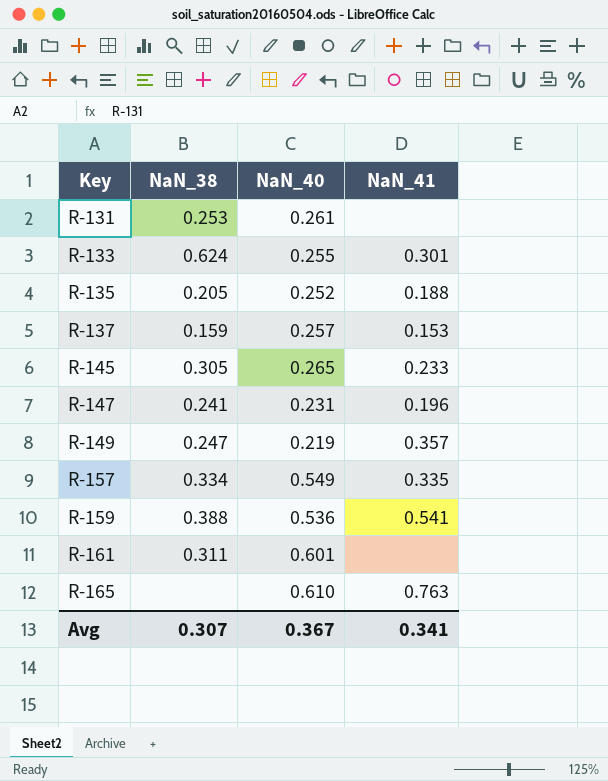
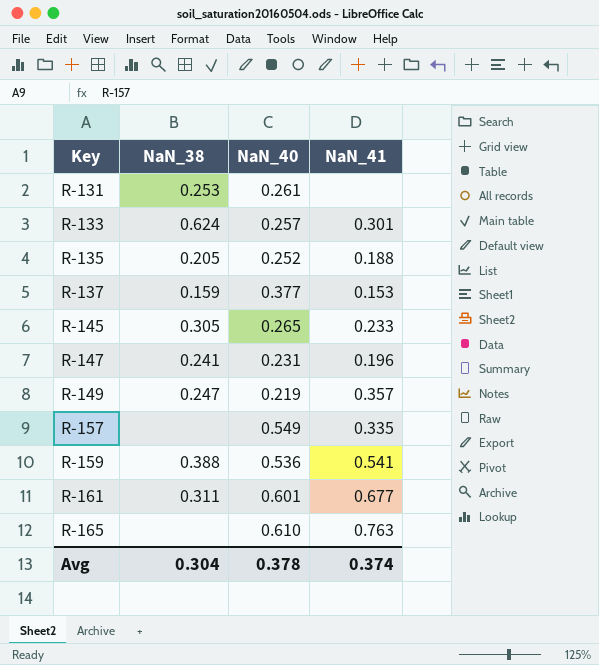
R-133 | NaN_40: 0.255 -> 0.257
R-137 | NaN_40: 0.257 -> 0.377
R-157 | NaN_38: 0.334 -> none
R-161 | NaN_41: none -> 0.677
Avg | NaN_38: 0.307 -> 0.304
Avg | NaN_40: 0.367 -> 0.378
Avg | NaN_41: 0.341 -> 0.374

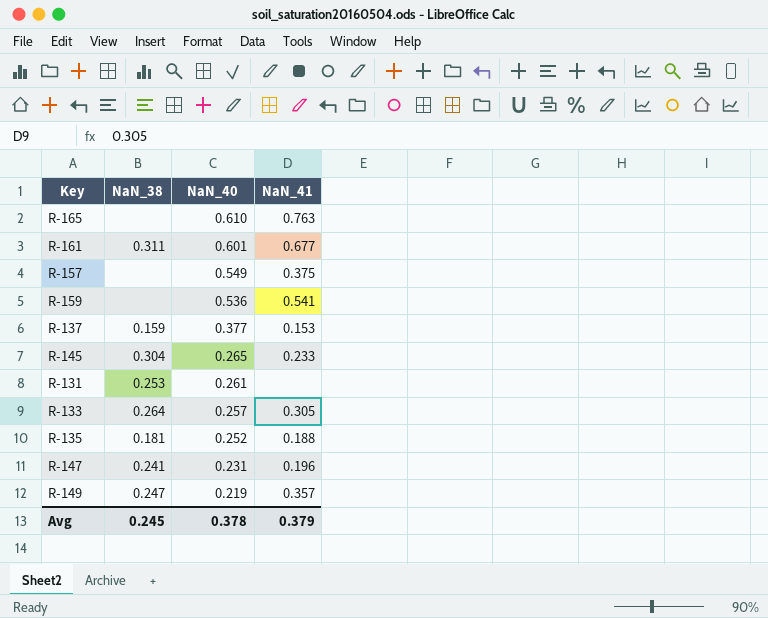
row order: Key ascending -> NaN_40 descending
R-157 | NaN_41: 0.335 -> 0.375
R-159 | NaN_38: 0.388 -> none
R-145 | NaN_38: 0.305 -> 0.304
R-133 | NaN_38: 0.624 -> 0.264
R-133 | NaN_41: 0.301 -> 0.305
R-135 | NaN_38: 0.205 -> 0.181
Avg | NaN_38: 0.304 -> 0.245
Avg | NaN_41: 0.374 -> 0.379

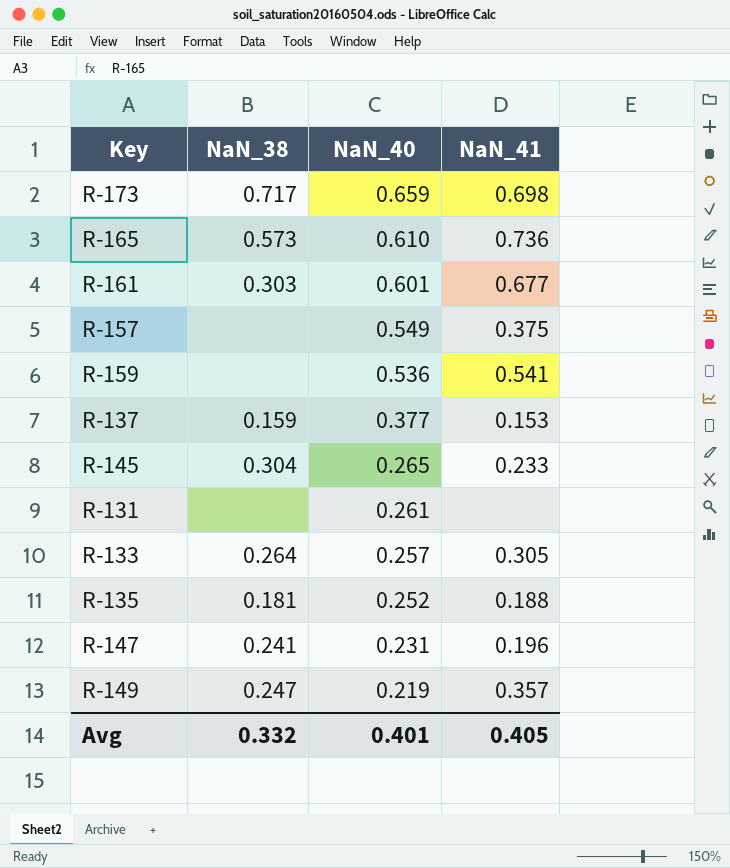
row R-173: none -> 0.717 | 0.659 | 0.698
R-165 | NaN_38: none -> 0.573
R-165 | NaN_41: 0.763 -> 0.736
R-161 | NaN_38: 0.311 -> 0.303
R-131 | NaN_38: 0.253 -> none
Avg | NaN_38: 0.245 -> 0.332
Avg | NaN_40: 0.378 -> 0.401
Avg | NaN_41: 0.379 -> 0.405

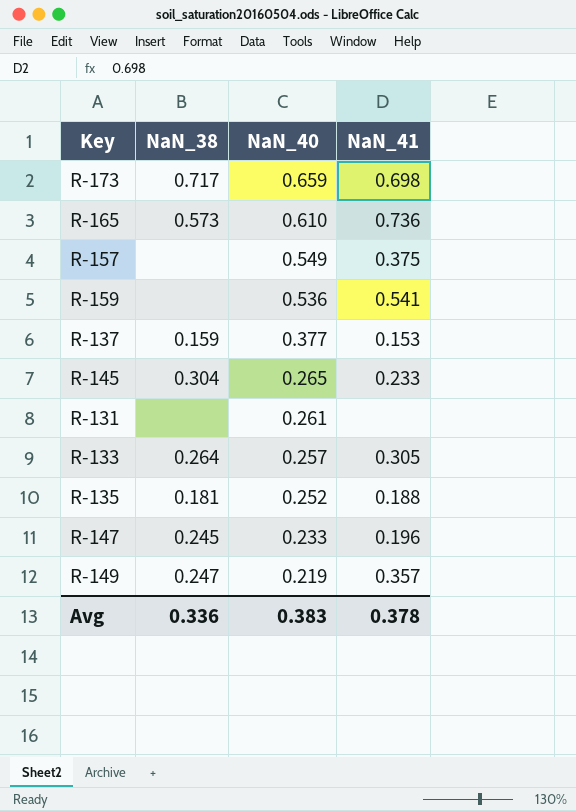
row R-161: 0.303 | 0.601 | 0.677 -> none
R-147 | NaN_38: 0.241 -> 0.245
R-147 | NaN_40: 0.231 -> 0.233
Avg | NaN_38: 0.332 -> 0.336
Avg | NaN_40: 0.401 -> 0.383
Avg | NaN_41: 0.405 -> 0.378

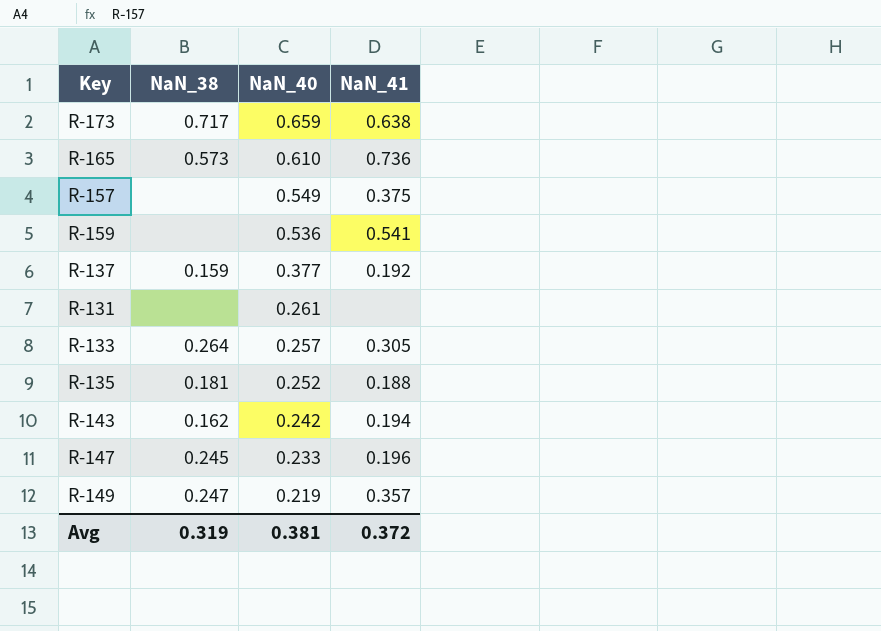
row R-145: 0.304 | 0.265 | 0.233 -> none
R-173 | NaN_41: 0.698 -> 0.638
R-137 | NaN_41: 0.153 -> 0.192
row R-143: none -> 0.162 | 0.242 | 0.194
Avg | NaN_38: 0.336 -> 0.319
Avg | NaN_40: 0.383 -> 0.381
Avg | NaN_41: 0.378 -> 0.372

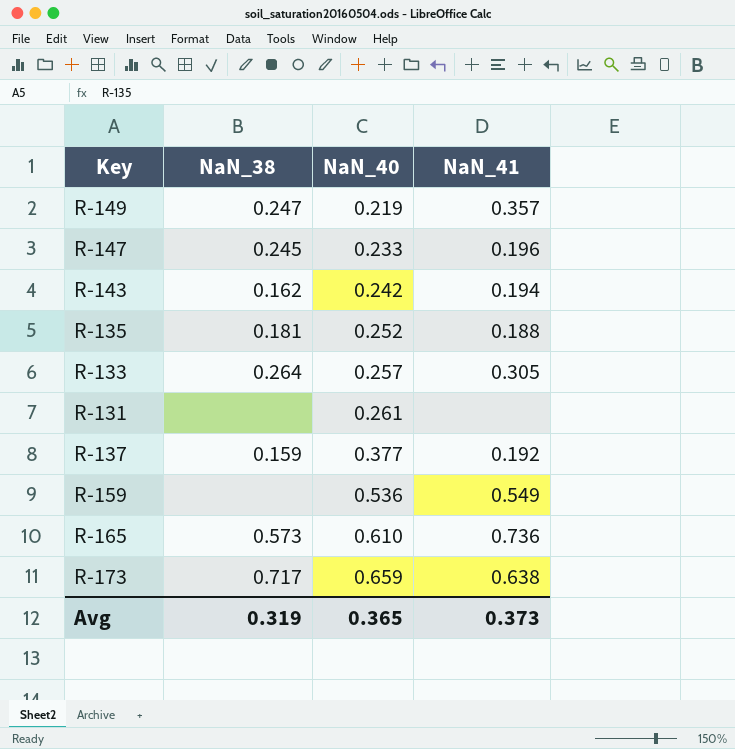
row order: NaN_40 descending -> NaN_40 ascending
row R-157: none | 0.549 | 0.375 -> none
R-159 | NaN_41: 0.541 -> 0.549
Avg | NaN_40: 0.381 -> 0.365
Avg | NaN_41: 0.372 -> 0.373

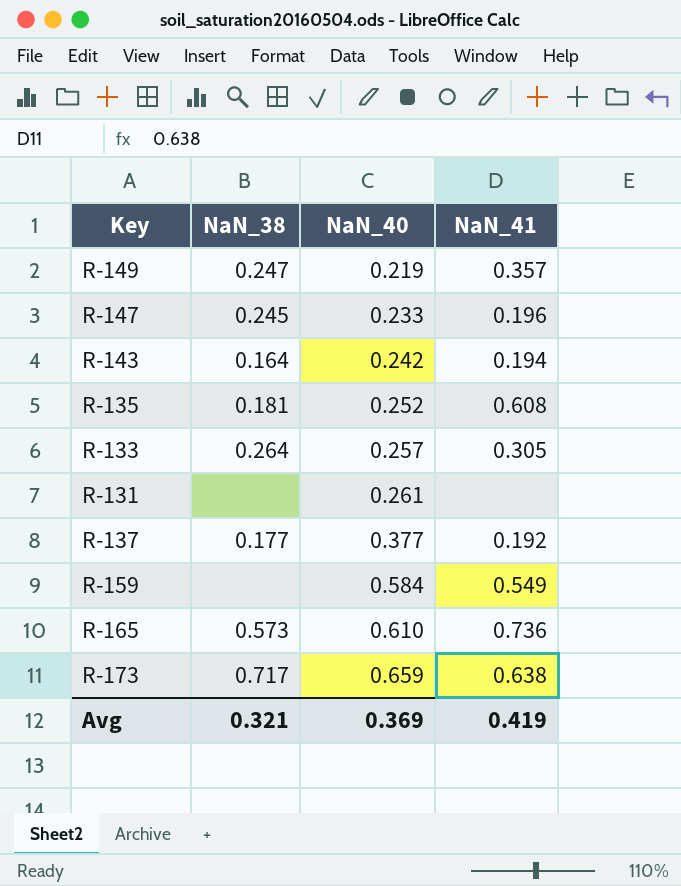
R-143 | NaN_38: 0.162 -> 0.164
R-135 | NaN_41: 0.188 -> 0.608
R-137 | NaN_38: 0.159 -> 0.177
R-159 | NaN_40: 0.536 -> 0.584
Avg | NaN_38: 0.319 -> 0.321
Avg | NaN_40: 0.365 -> 0.369
Avg | NaN_41: 0.373 -> 0.419

